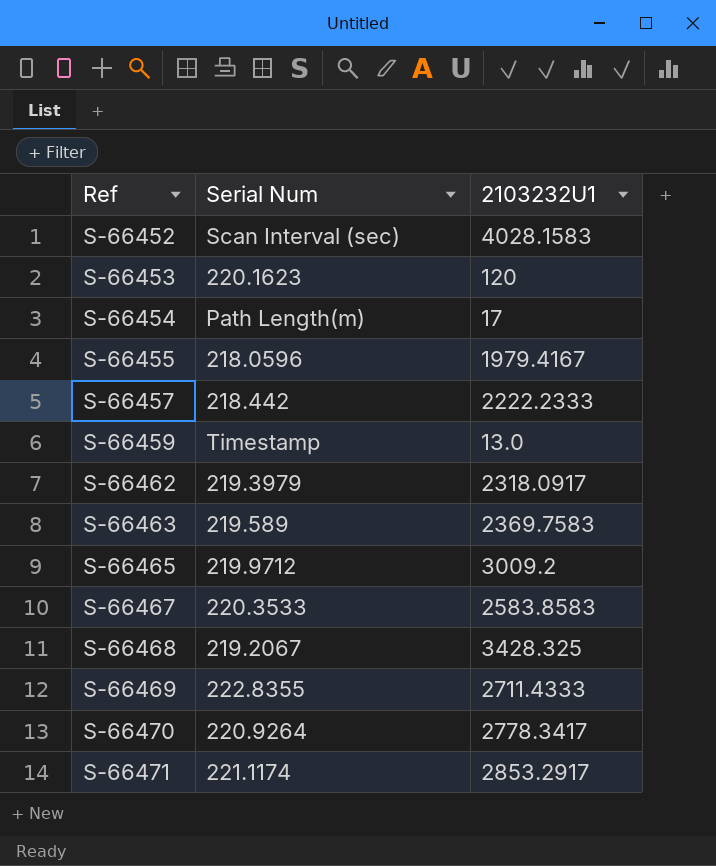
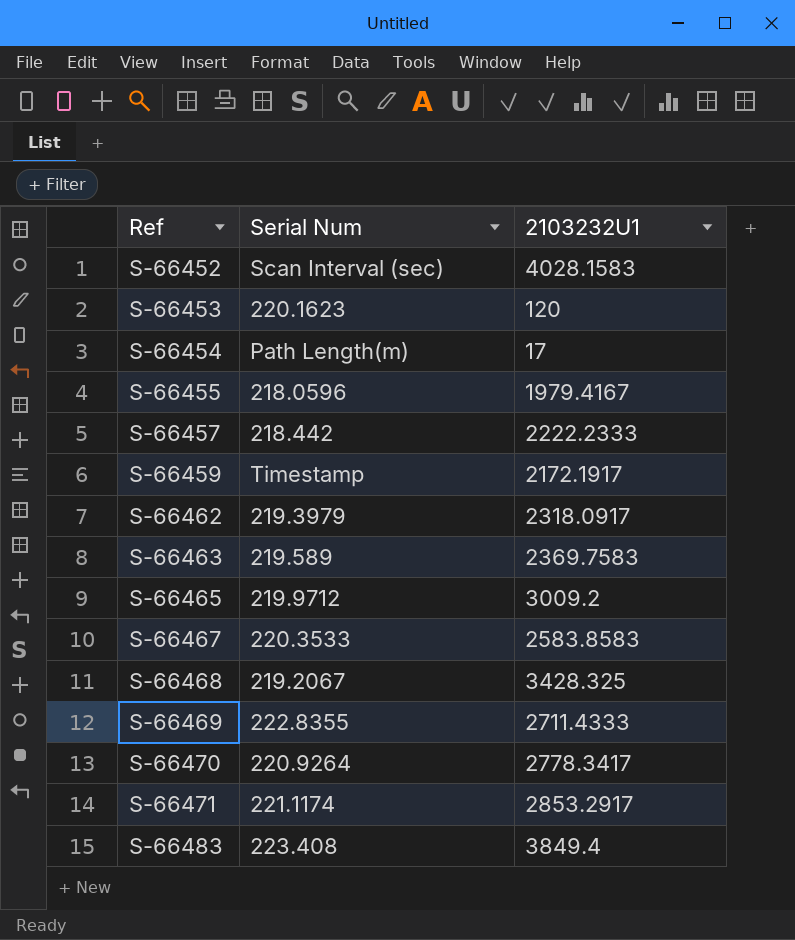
S-66459 | 2103232U1: 13.0 -> 2172.1917
row S-66483: none -> 223.408 | 3849.4

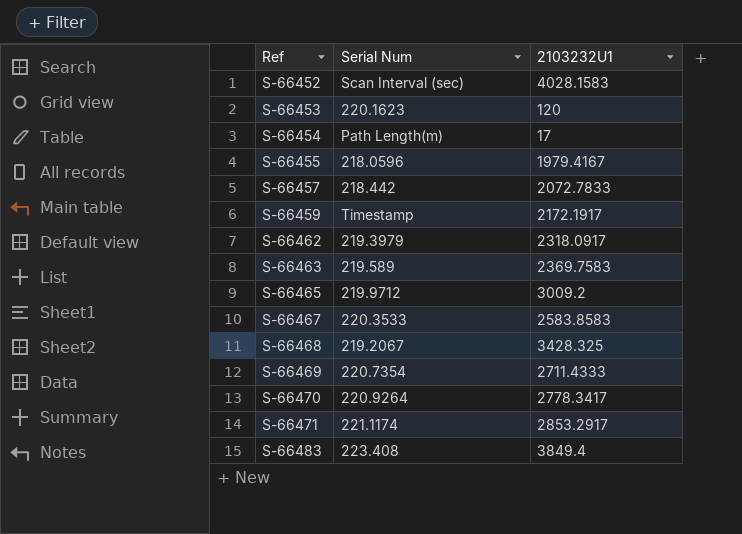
S-66457 | 2103232U1: 2222.2333 -> 2072.7833
S-66469 | Serial Num: 222.8355 -> 220.7354

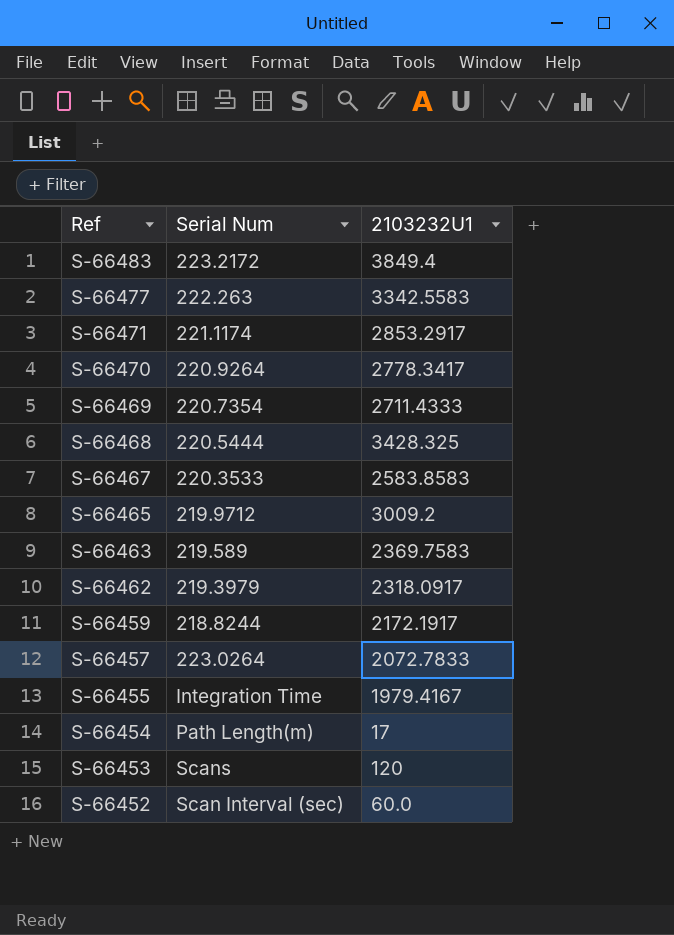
row order: Ref ascending -> Ref descending
S-66483 | Serial Num: 223.408 -> 223.2172
row S-66477: none -> 222.263 | 3342.5583
S-66468 | Serial Num: 219.2067 -> 220.5444
S-66459 | Serial Num: Timestamp -> 218.8244
S-66457 | Serial Num: 218.442 -> 223.0264
S-66455 | Serial Num: 218.0596 -> Integration Time
S-66453 | Serial Num: 220.1623 -> Scans
S-66452 | 2103232U1: 4028.1583 -> 60.0

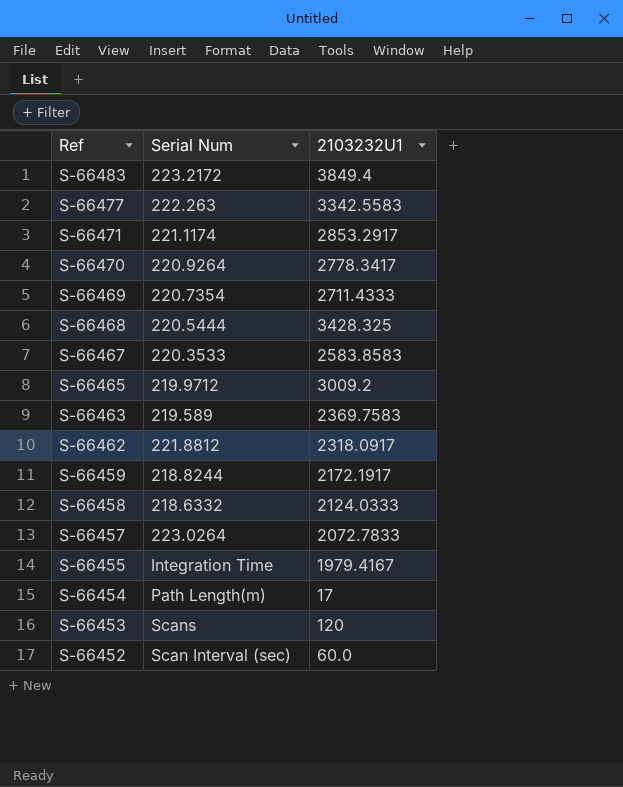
S-66462 | Serial Num: 219.3979 -> 221.8812
row S-66458: none -> 218.6332 | 2124.0333

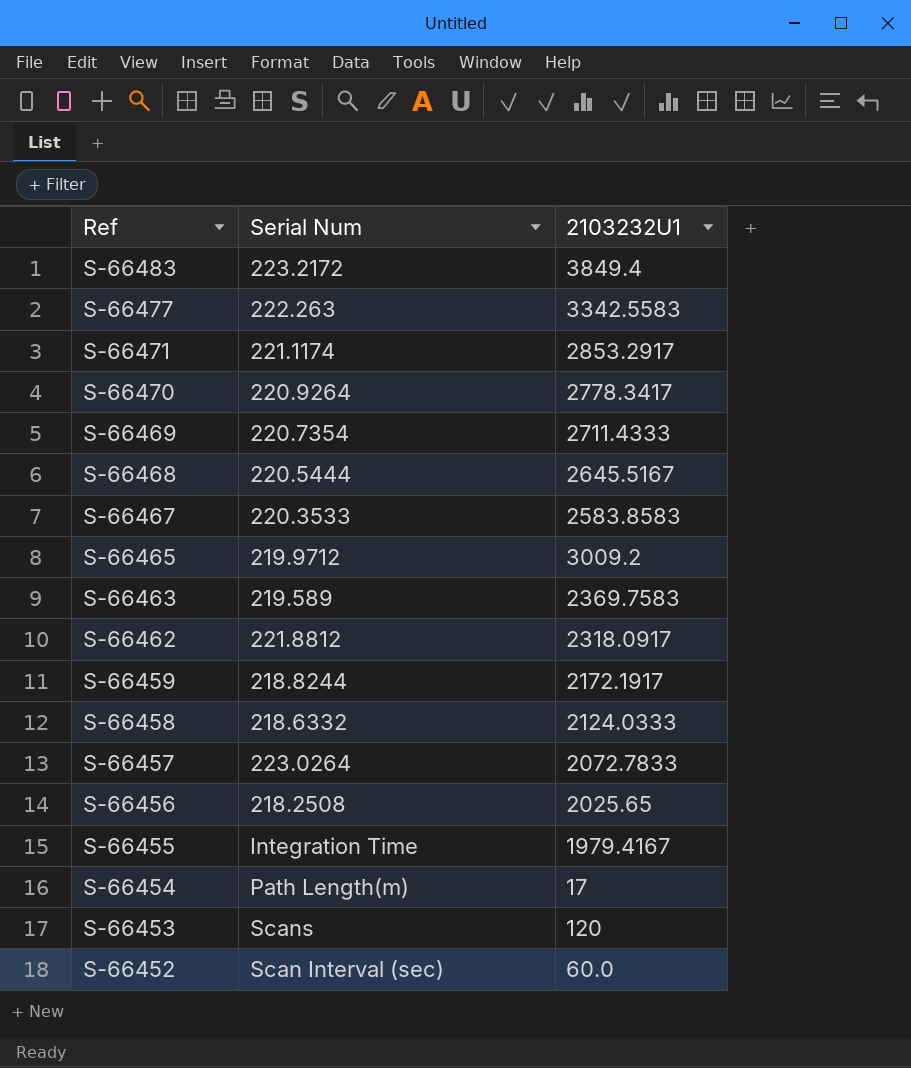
S-66468 | 2103232U1: 3428.325 -> 2645.5167
row S-66456: none -> 218.2508 | 2025.65

